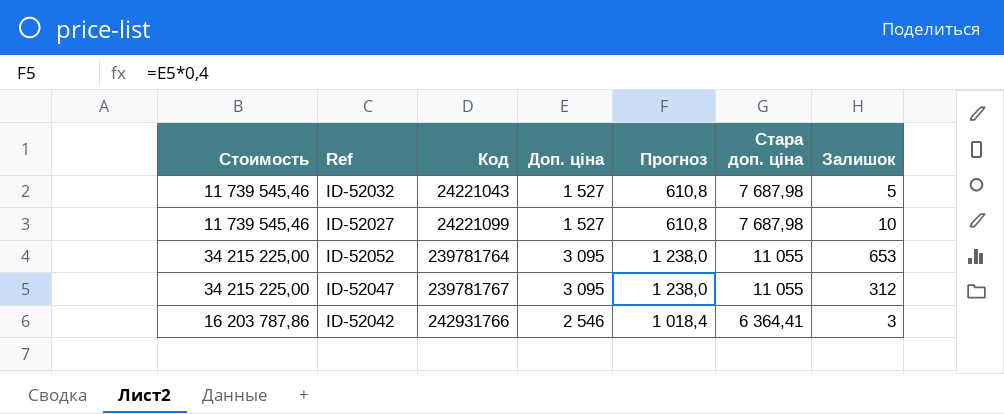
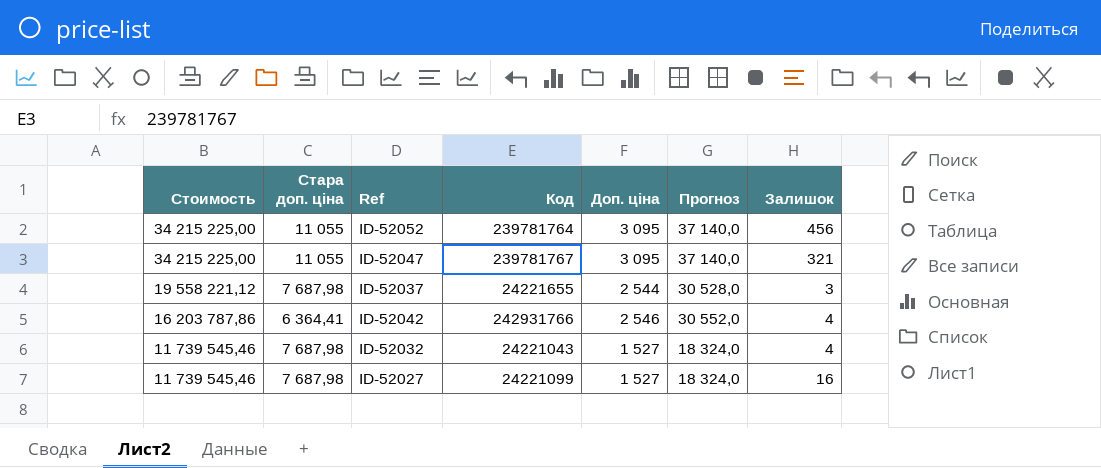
row order: Код ascending -> Стоимость descending
column Стара доп. ціна | position: 6 -> 2
column Прогноз | formula: [Доп. ціна] * 0,4 -> [Доп. ціна] * 12
ID-52052 | Залишок: 653 -> 456
ID-52047 | Залишок: 312 -> 321
row ID-52037: none -> 19 558 221,12 | 7 687,98 | 24221655 | 2 544 | 30 528,0 | 3
ID-52042 | Залишок: 3 -> 4
ID-52032 | Залишок: 5 -> 4
ID-52027 | Залишок: 10 -> 16

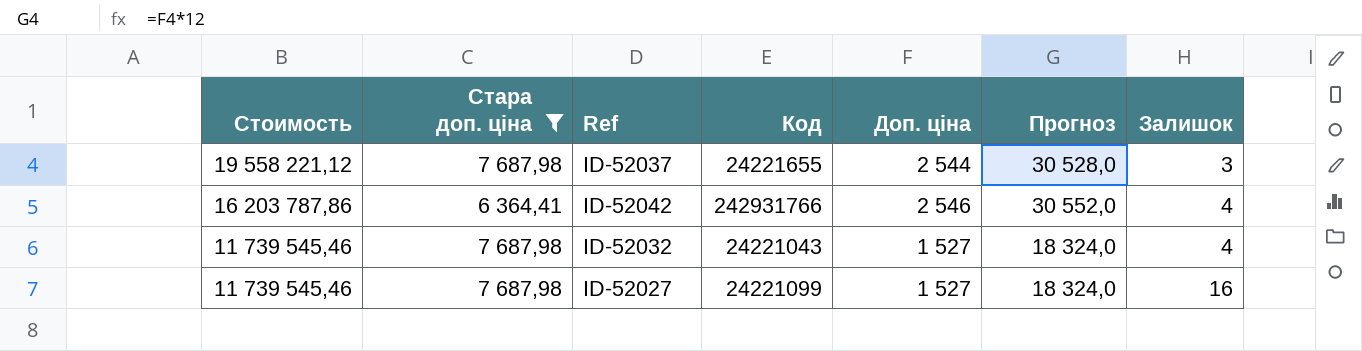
filter: none -> Стара доп. ціна != 11 055

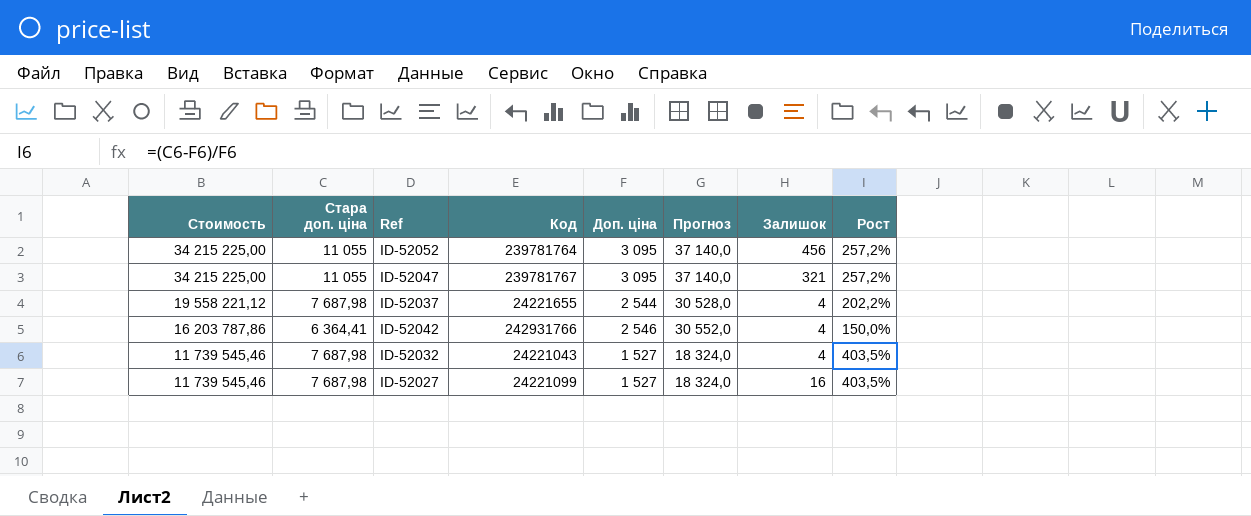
filter: Стара доп. ціна != 11 055 -> none
column Рост | formula: none -> ([Стара доп. ціна] - [Доп. ціна]) / [Доп. ціна]
ID-52037 | Залишок: 3 -> 4

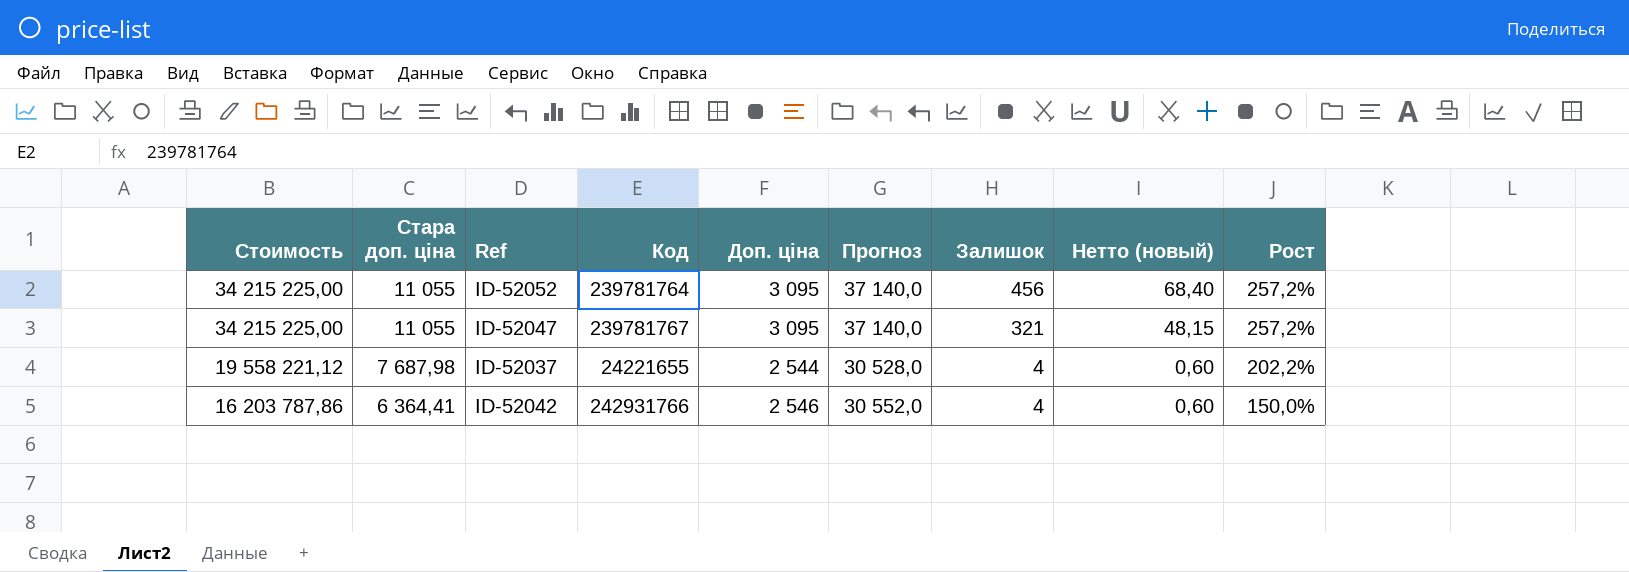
column Нетто (новый) | formula: none -> [Залишок] * 0,15
row ID-52032: 11 739 545,46 | 7 687,98 | 24221043 | 1 527 | 18 324,0 | 4 | 403,5% -> none
row ID-52027: 11 739 545,46 | 7 687,98 | 24221099 | 1 527 | 18 324,0 | 16 | 403,5% -> none

